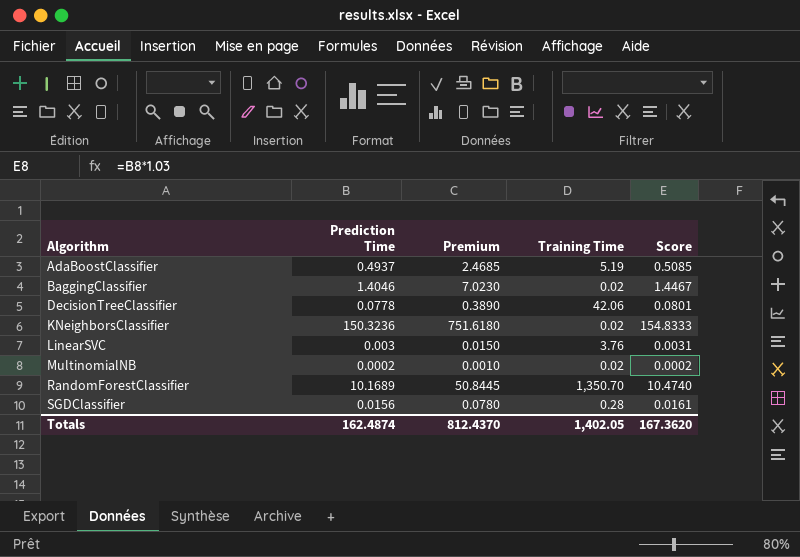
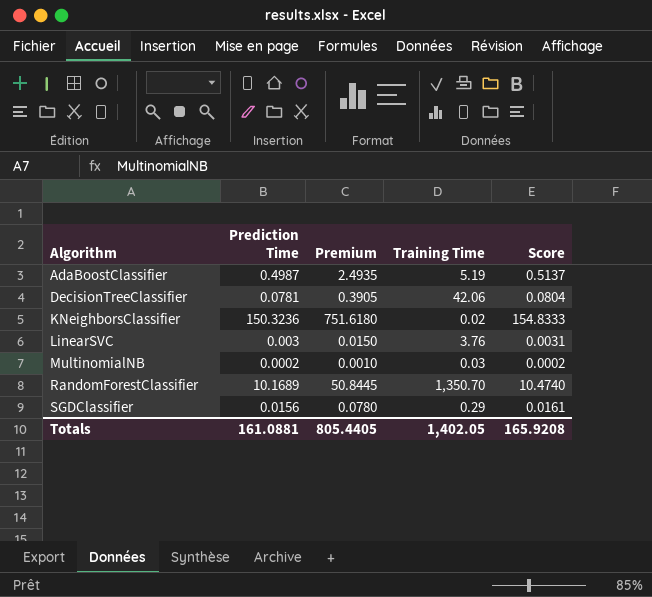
row BaggingClassifier: 1.4046 | 7.0230 | 0.02 | 1.4467 -> none
AdaBoostClassifier | Prediction Time: 0.4937 -> 0.4987
AdaBoostClassifier | Premium: 2.4685 -> 2.4935
AdaBoostClassifier | Score: 0.5085 -> 0.5137
DecisionTreeClassifier | Prediction Time: 0.0778 -> 0.0781
DecisionTreeClassifier | Premium: 0.3890 -> 0.3905
DecisionTreeClassifier | Score: 0.0801 -> 0.0804
MultinomialNB | Training Time: 0.02 -> 0.03
SGDClassifier | Training Time: 0.28 -> 0.29
Totals | Prediction Time: 162.4874 -> 161.0881
Totals | Premium: 812.4370 -> 805.4405
Totals | Score: 167.3620 -> 165.9208

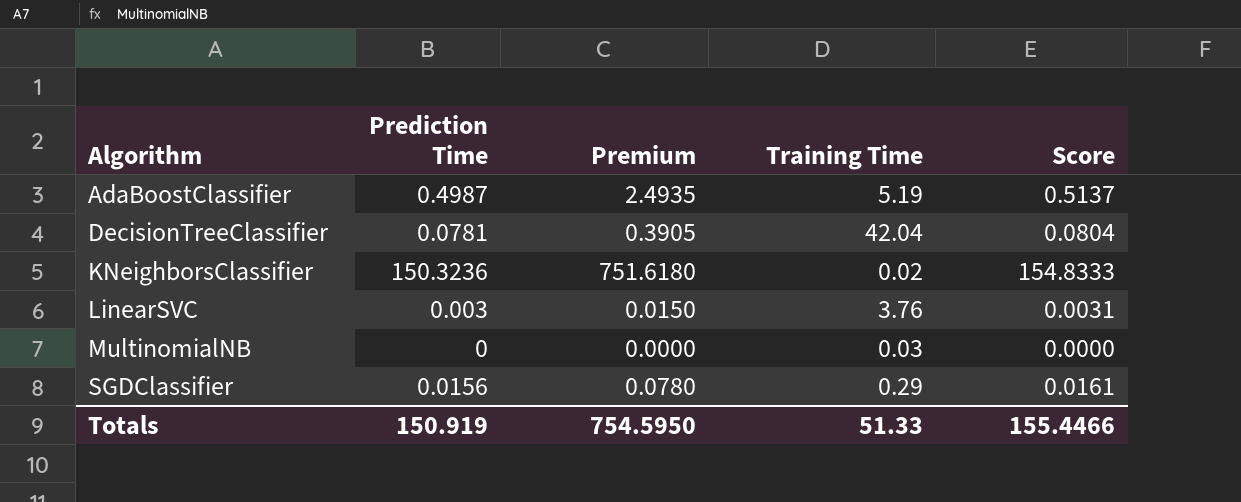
row RandomForestClassifier: 10.1689 | 50.8445 | 1,350.70 | 10.4740 -> none
DecisionTreeClassifier | Training Time: 42.06 -> 42.04
MultinomialNB | Prediction Time: 0.0002 -> 0
MultinomialNB | Premium: 0.0010 -> 0.0000
MultinomialNB | Score: 0.0002 -> 0.0000
Totals | Prediction Time: 161.0881 -> 150.919
Totals | Premium: 805.4405 -> 754.5950
Totals | Training Time: 1,402.05 -> 51.33
Totals | Score: 165.9208 -> 155.4466

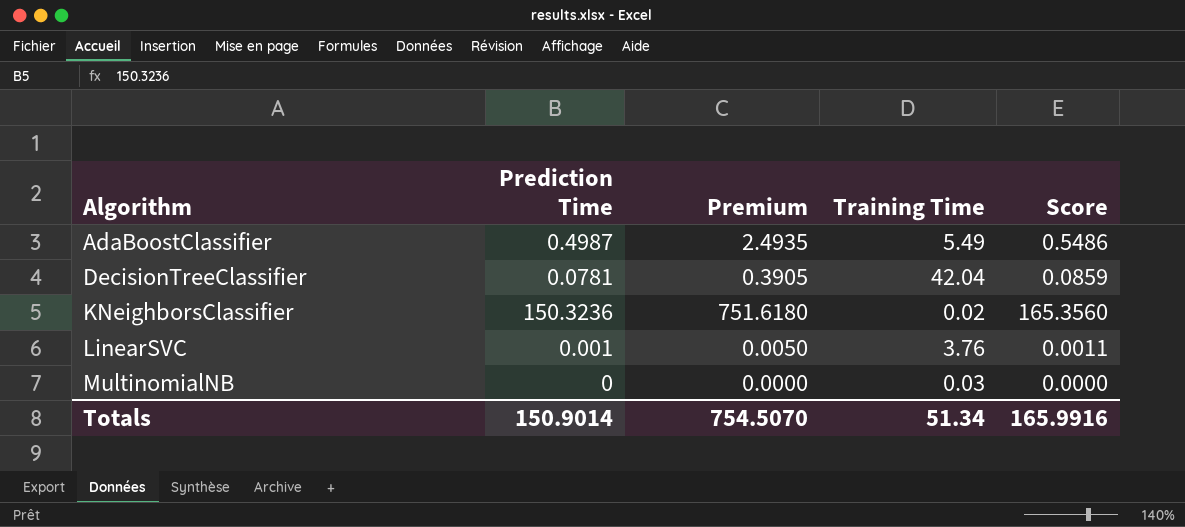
column Score | formula: [Prediction Time] * 1.03 -> [Prediction Time] * 1.1
row SGDClassifier: 0.0156 | 0.0780 | 0.29 | 0.0161 -> none
AdaBoostClassifier | Training Time: 5.19 -> 5.49
LinearSVC | Prediction Time: 0.003 -> 0.001
LinearSVC | Premium: 0.0150 -> 0.0050
Totals | Prediction Time: 150.919 -> 150.9014
Totals | Premium: 754.5950 -> 754.5070
Totals | Training Time: 51.33 -> 51.34
Totals | Score: 155.4466 -> 165.9916

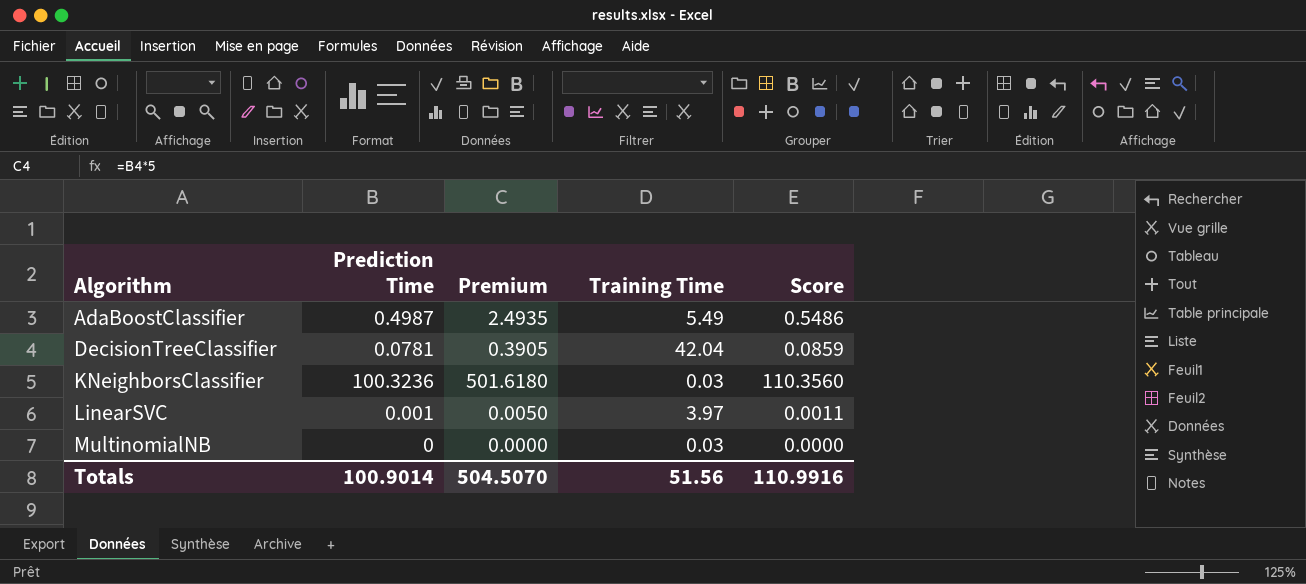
KNeighborsClassifier | Prediction Time: 150.3236 -> 100.3236
KNeighborsClassifier | Premium: 751.6180 -> 501.6180
KNeighborsClassifier | Training Time: 0.02 -> 0.03
KNeighborsClassifier | Score: 165.3560 -> 110.3560
LinearSVC | Training Time: 3.76 -> 3.97
Totals | Prediction Time: 150.9014 -> 100.9014
Totals | Premium: 754.5070 -> 504.5070
Totals | Training Time: 51.34 -> 51.56
Totals | Score: 165.9916 -> 110.9916

